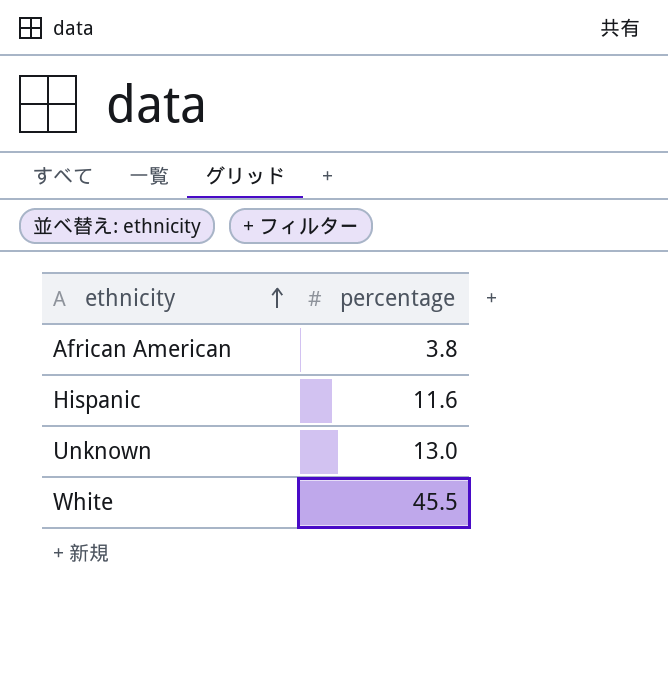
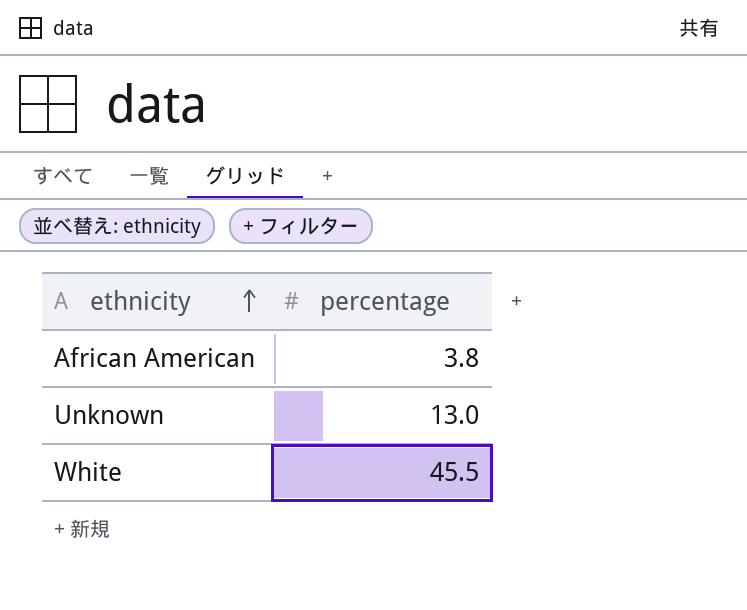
row Hispanic: 11.6 -> none

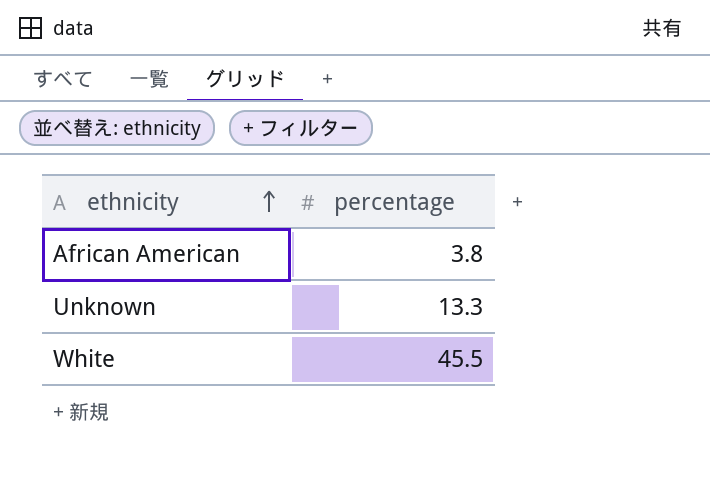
Unknown | percentage: 13.0 -> 13.3

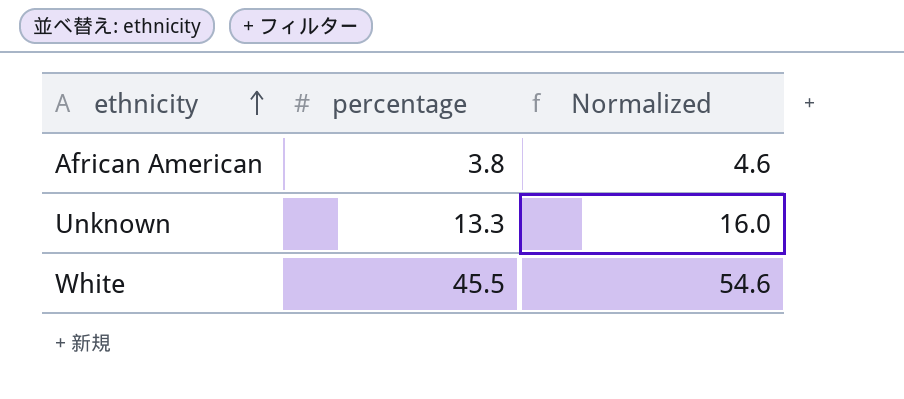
column Normalized | formula: none -> [percentage] * 1.2

